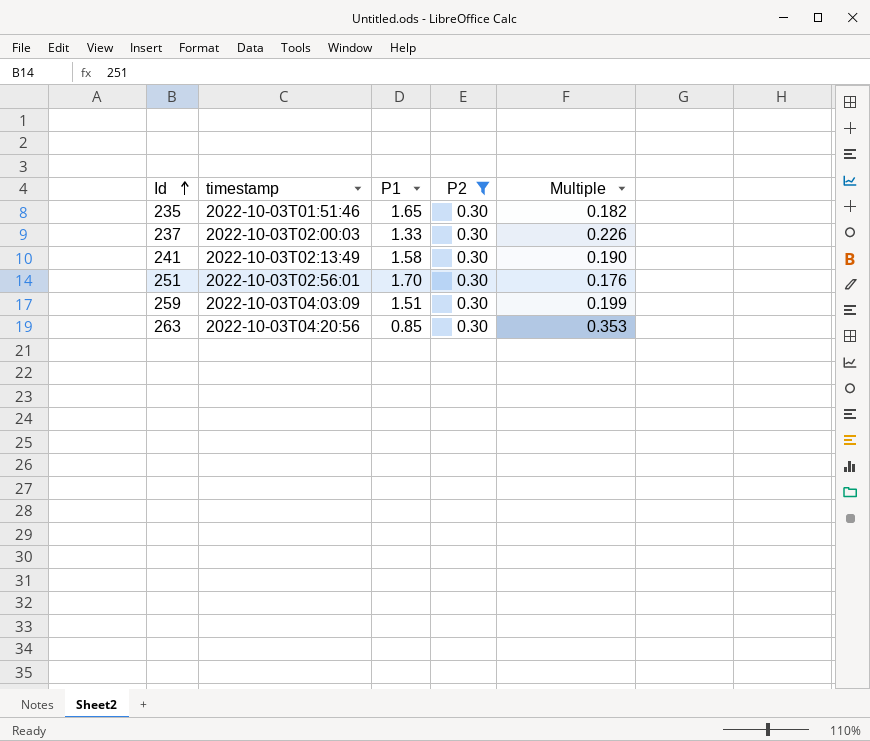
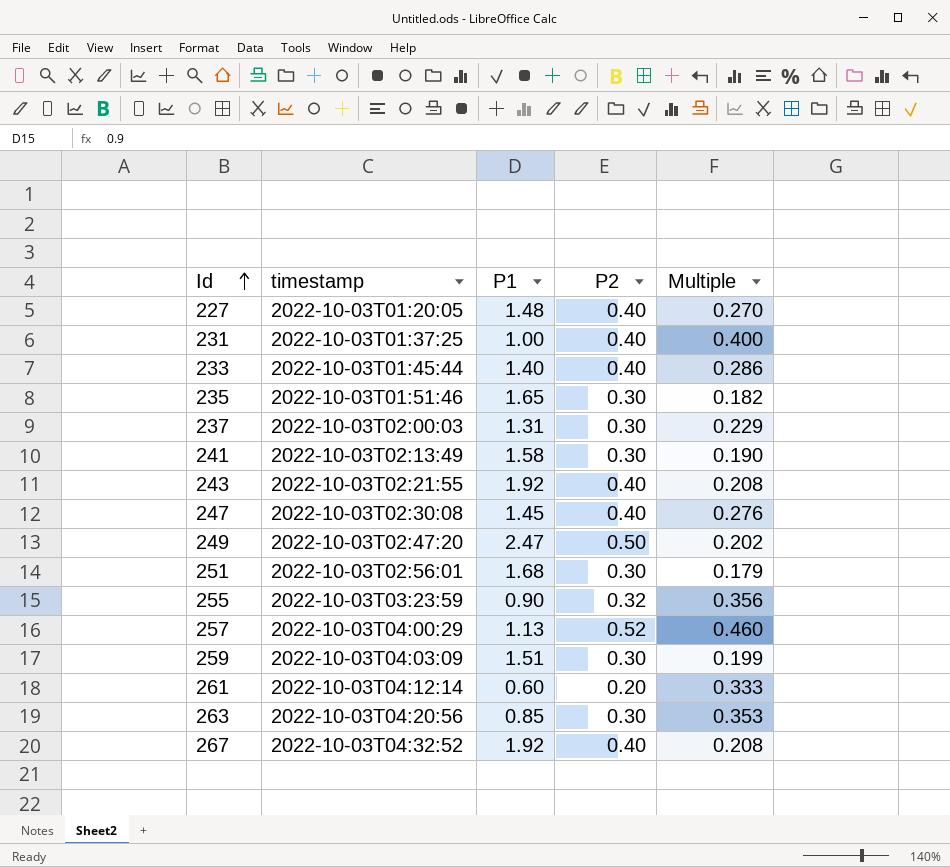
filter: P2 = 0.30 -> none
237 | P1: 1.33 -> 1.31
237 | Multiple: 0.226 -> 0.229
251 | P1: 1.70 -> 1.68
251 | Multiple: 0.176 -> 0.179

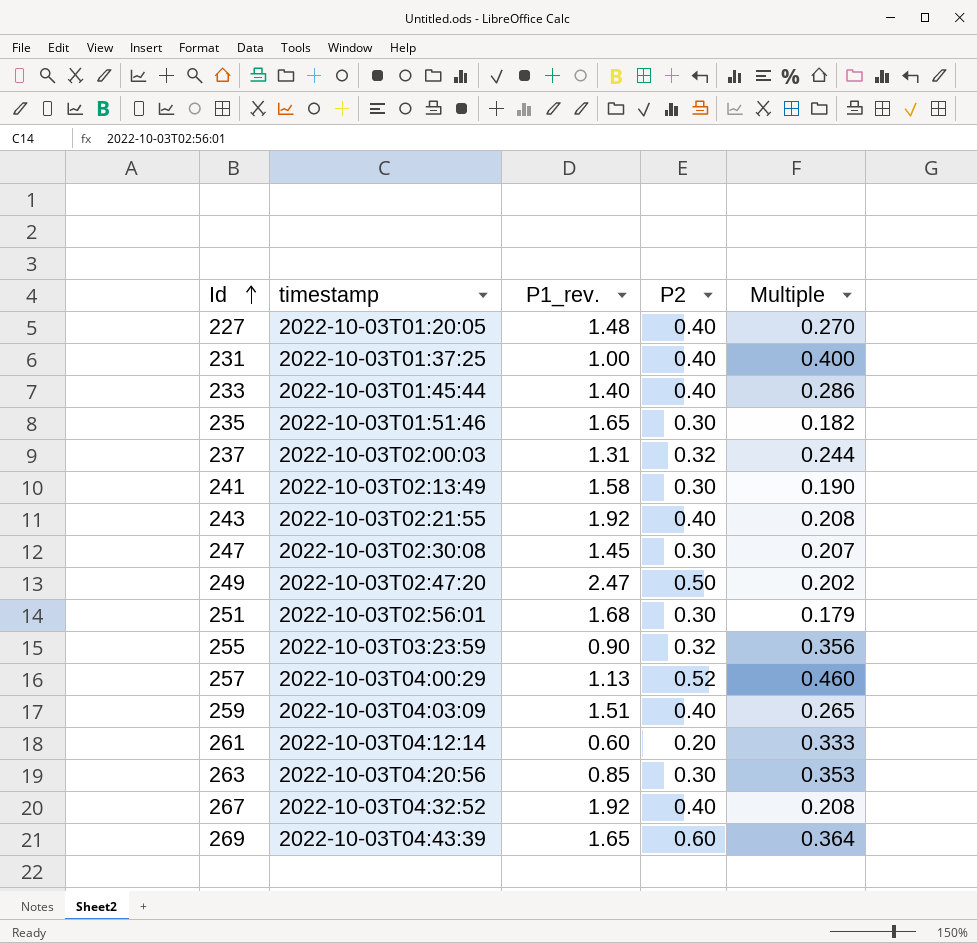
column name: P1 -> P1_rev.
237 | P2: 0.30 -> 0.32
237 | Multiple: 0.229 -> 0.244
247 | P2: 0.40 -> 0.30
247 | Multiple: 0.276 -> 0.207
259 | P2: 0.30 -> 0.40
259 | Multiple: 0.199 -> 0.265
row 269: none -> 2022-10-03T04:43:39 | 1.65 | 0.60 | 0.364

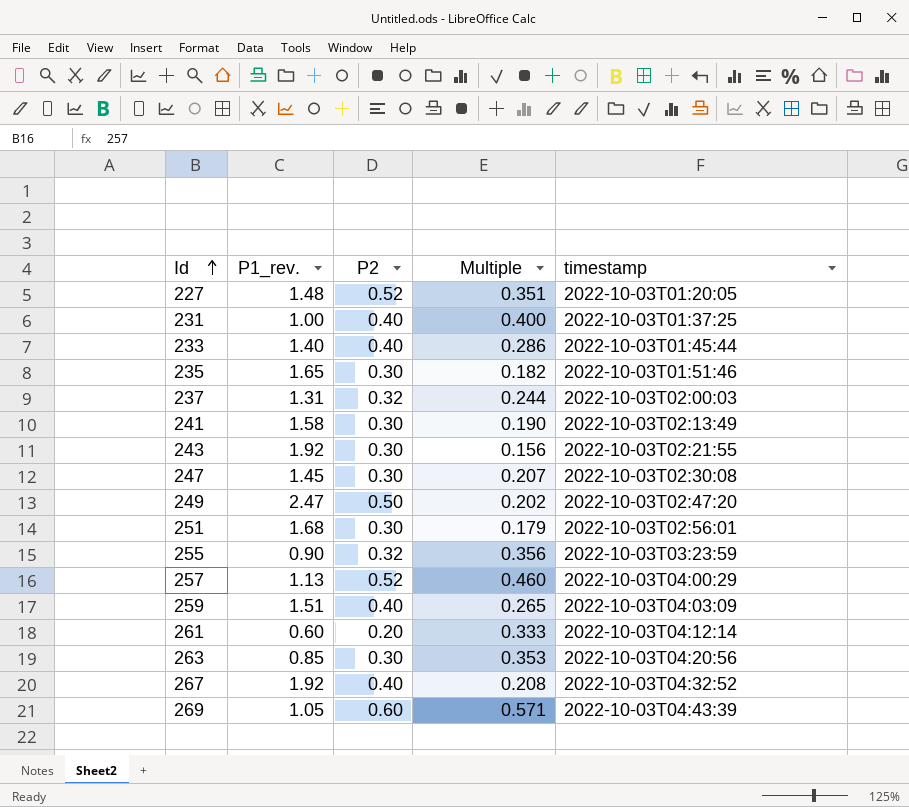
column timestamp | position: 2 -> 5
227 | P2: 0.40 -> 0.52
227 | Multiple: 0.270 -> 0.351
243 | P2: 0.40 -> 0.30
243 | Multiple: 0.208 -> 0.156
269 | P1_rev.: 1.65 -> 1.05
269 | Multiple: 0.364 -> 0.571

